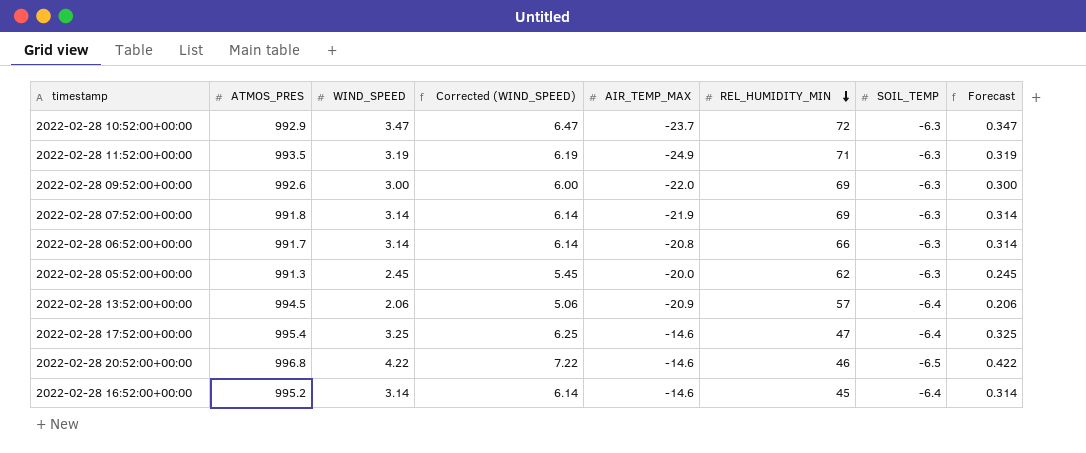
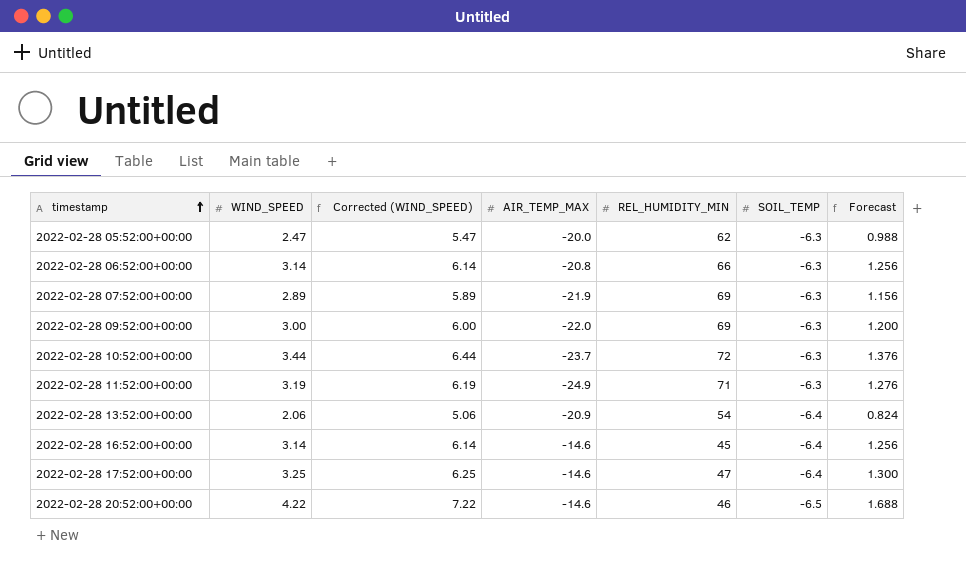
row order: REL_HUMIDITY_MIN descending -> timestamp ascending
column ATMOS_PRES | position: 2 -> none
column Forecast | formula: [WIND_SPEED] * 0.1 -> [WIND_SPEED] * 0.4
2022-02-28 05:52:00+00:00 | WIND_SPEED: 2.45 -> 2.47
2022-02-28 05:52:00+00:00 | Corrected (WIND_SPEED): 5.45 -> 5.47
2022-02-28 07:52:00+00:00 | WIND_SPEED: 3.14 -> 2.89
2022-02-28 07:52:00+00:00 | Corrected (WIND_SPEED): 6.14 -> 5.89
2022-02-28 10:52:00+00:00 | WIND_SPEED: 3.47 -> 3.44
2022-02-28 10:52:00+00:00 | Corrected (WIND_SPEED): 6.47 -> 6.44
2022-02-28 13:52:00+00:00 | REL_HUMIDITY_MIN: 57 -> 54

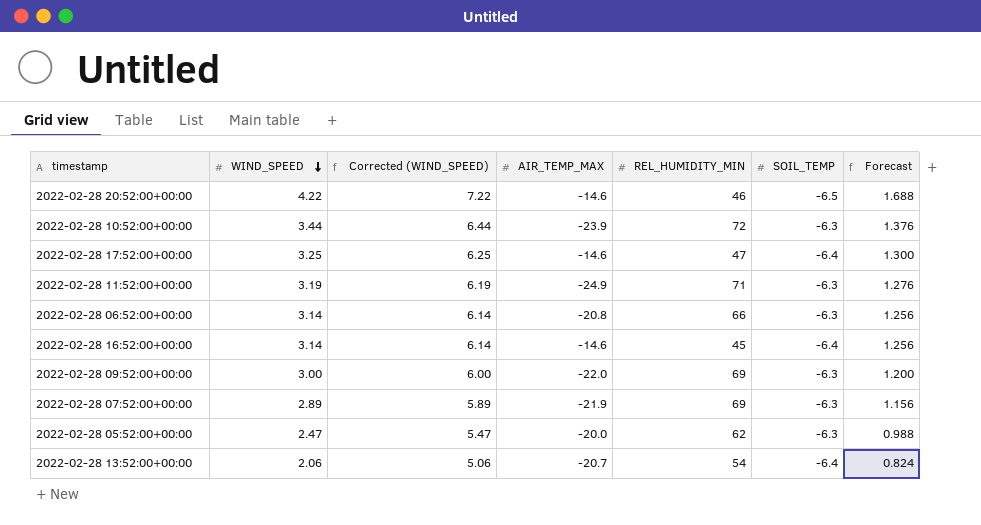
row order: timestamp ascending -> WIND_SPEED descending
2022-02-28 10:52:00+00:00 | AIR_TEMP_MAX: -23.7 -> -23.9
2022-02-28 13:52:00+00:00 | AIR_TEMP_MAX: -20.9 -> -20.7

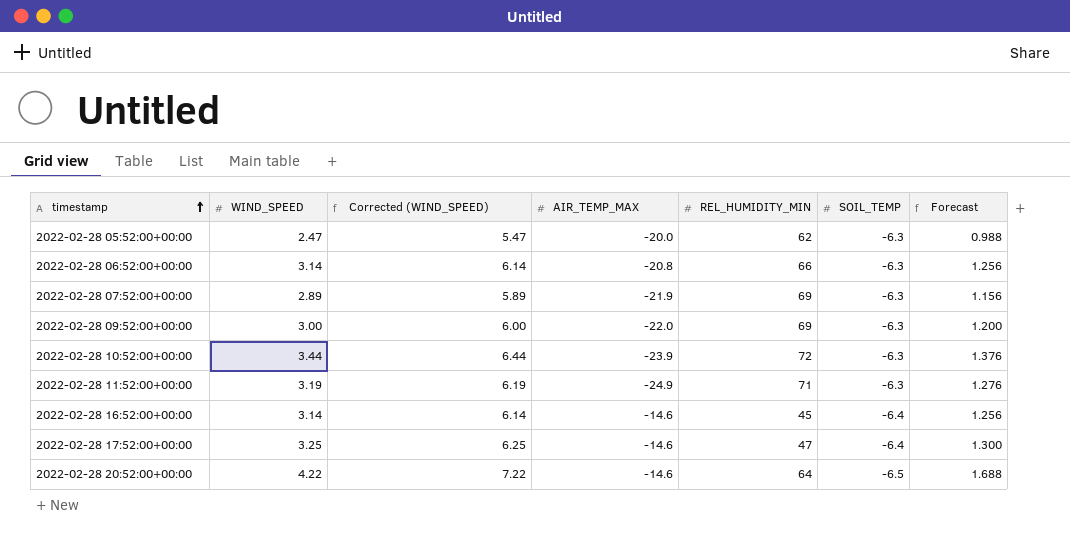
row order: WIND_SPEED descending -> timestamp ascending
row 2022-02-28 13:52:00+00:00: 2.06 | 5.06 | -20.7 | 54 | -6.4 | 0.824 -> none
2022-02-28 20:52:00+00:00 | REL_HUMIDITY_MIN: 46 -> 64

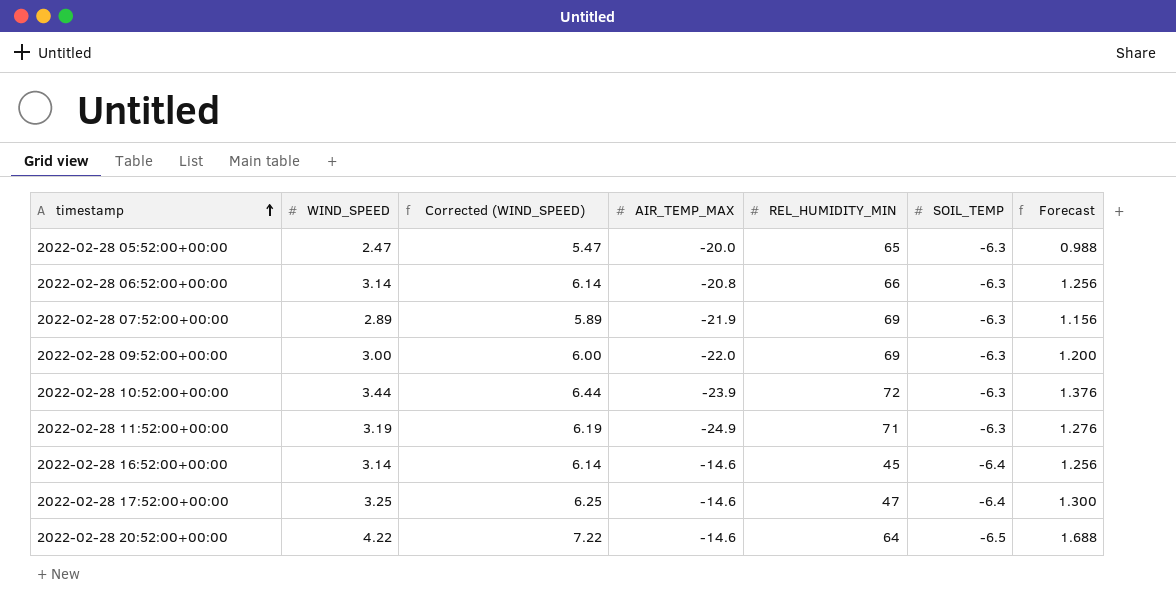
2022-02-28 05:52:00+00:00 | REL_HUMIDITY_MIN: 62 -> 65

